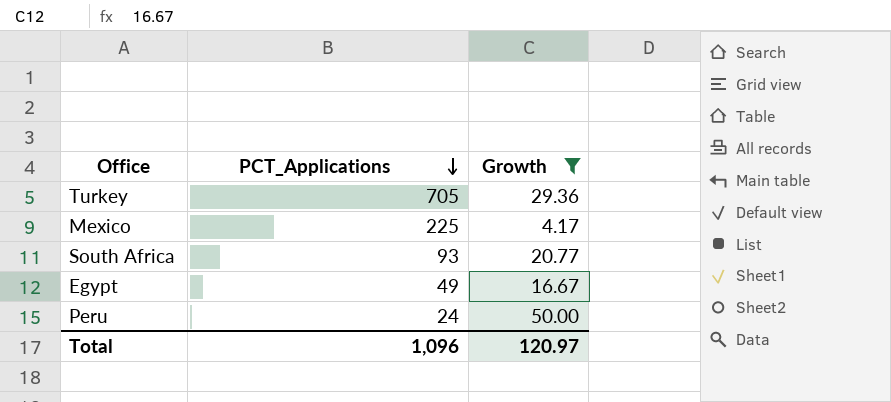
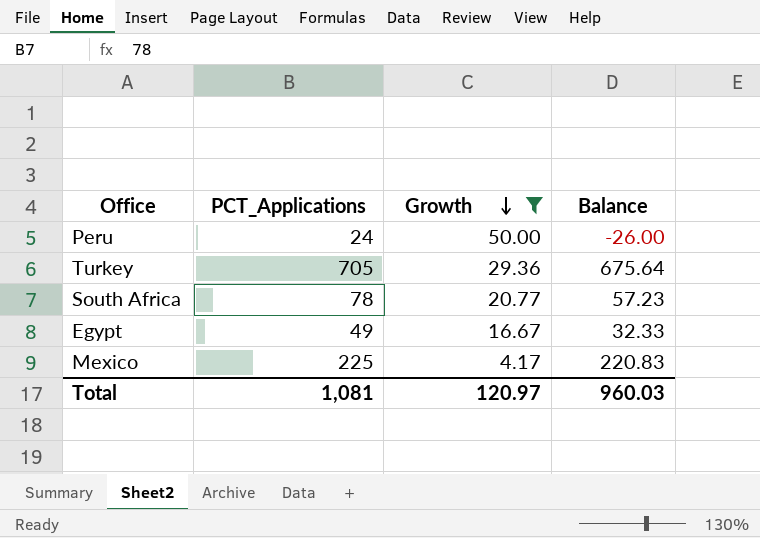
row order: PCT_Applications descending -> Growth descending
column Balance | formula: none -> [PCT_Applications] - [Growth]
South Africa | PCT_Applications: 93 -> 78
Total | PCT_Applications: 1,096 -> 1,081

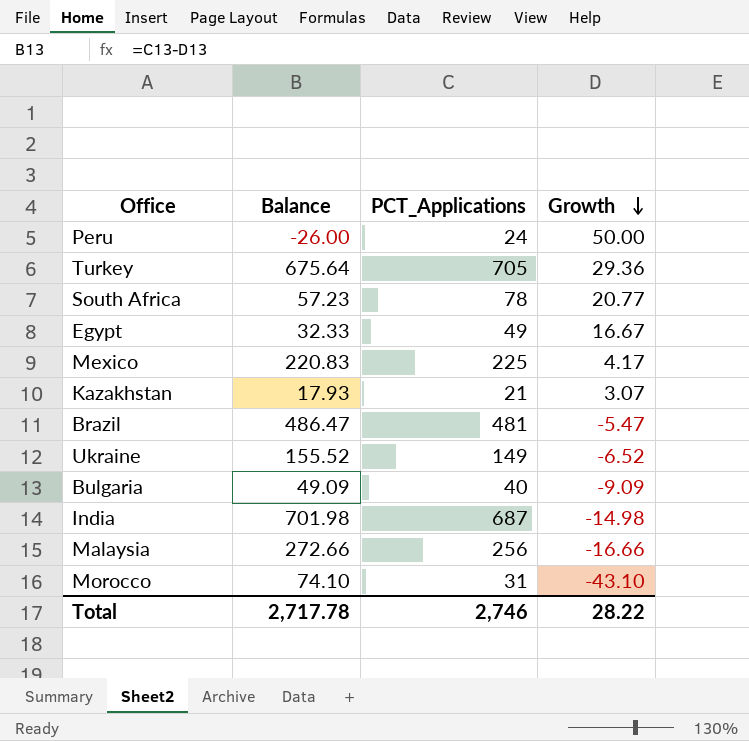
filter: Growth >= 4.17 -> none
column Balance | position: 4 -> 2
Total | Balance: 960.03 -> 2,717.78
Total | PCT_Applications: 1,081 -> 2,746
Total | Growth: 120.97 -> 28.22

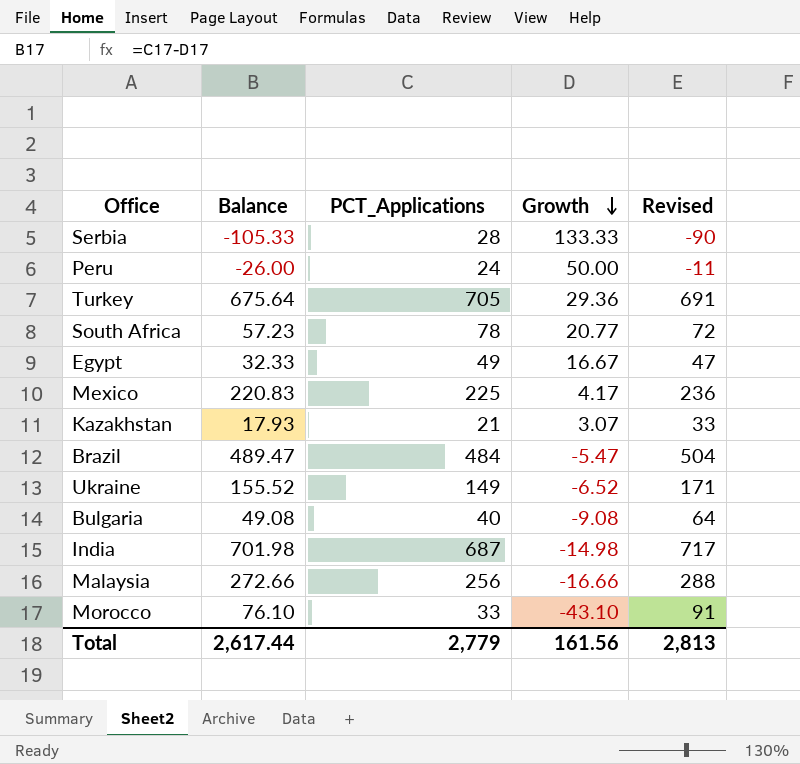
column Revised | formula: none -> [Balance] + 15
row Serbia: none -> -105.33 | 28 | 133.33 | -90
Brazil | Balance: 486.47 -> 489.47
Brazil | PCT_Applications: 481 -> 484
Bulgaria | Balance: 49.09 -> 49.08
Bulgaria | Growth: -9.09 -> -9.08
Morocco | Balance: 74.10 -> 76.10
Morocco | PCT_Applications: 31 -> 33
Total | Balance: 2,717.78 -> 2,617.44
Total | PCT_Applications: 2,746 -> 2,779
Total | Growth: 28.22 -> 161.56

